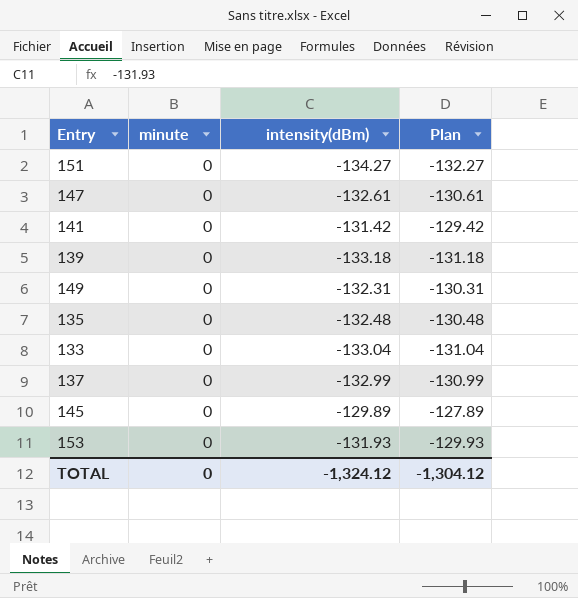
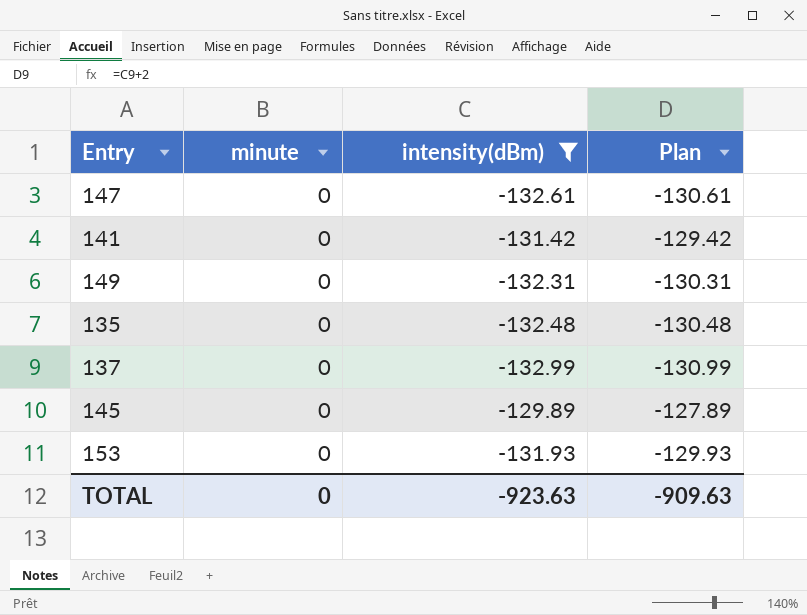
filter: none -> intensity(dBm) >= -132.99
TOTAL | intensity(dBm): -1,324.12 -> -923.63
TOTAL | Plan: -1,304.12 -> -909.63

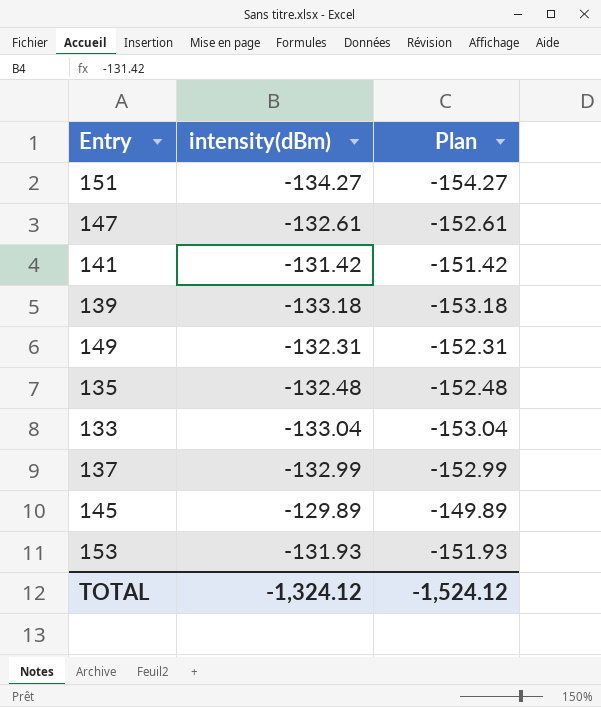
filter: intensity(dBm) >= -132.99 -> none
column minute | position: 2 -> none
column Plan | formula: [intensity(dBm)] + 2 -> [intensity(dBm)] - 20
TOTAL | intensity(dBm): -923.63 -> -1,324.12
TOTAL | Plan: -909.63 -> -1,524.12

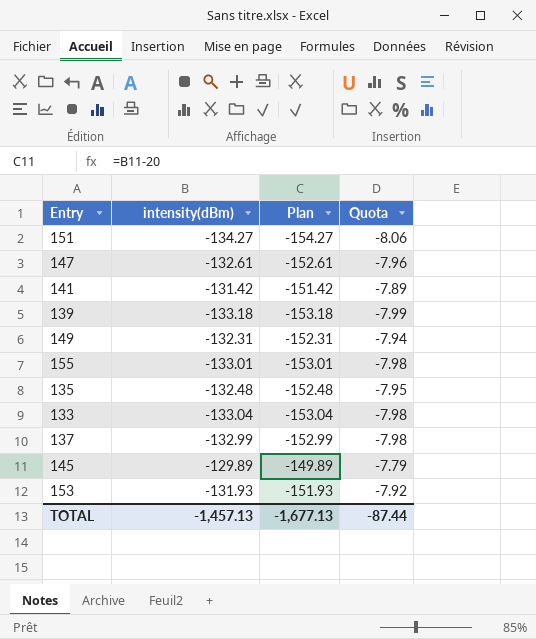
column Quota | formula: none -> [intensity(dBm)] * 0.06
row 155: none -> -133.01 | -153.01 | -7.98
TOTAL | intensity(dBm): -1,324.12 -> -1,457.13
TOTAL | Plan: -1,524.12 -> -1,677.13

